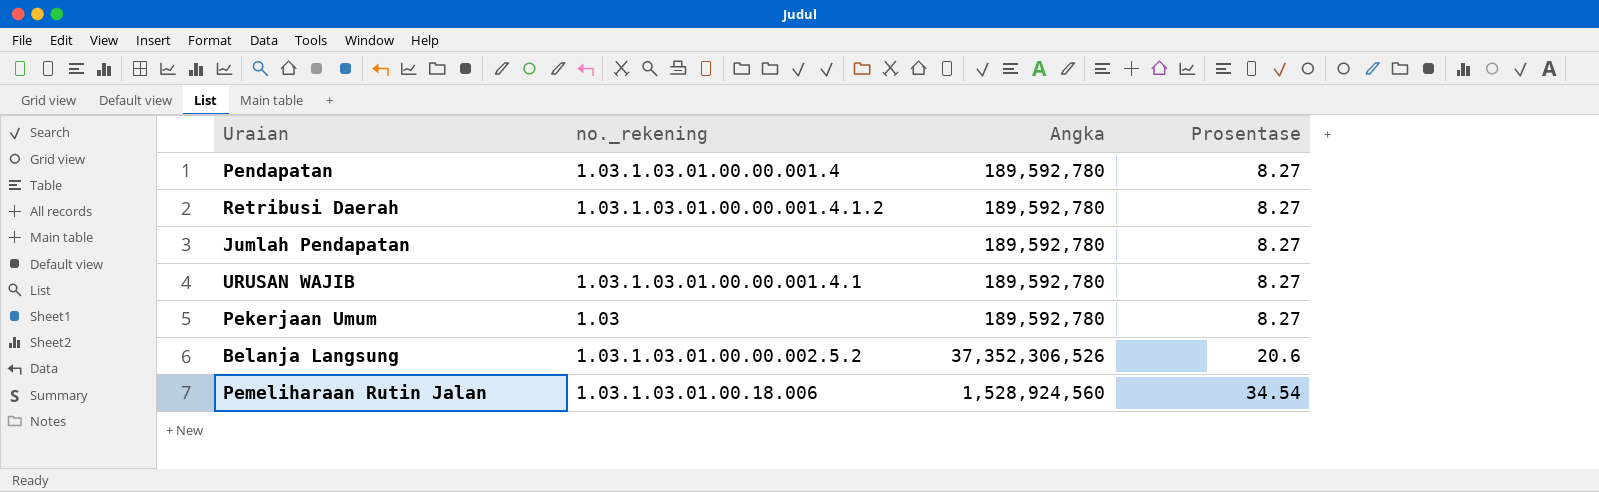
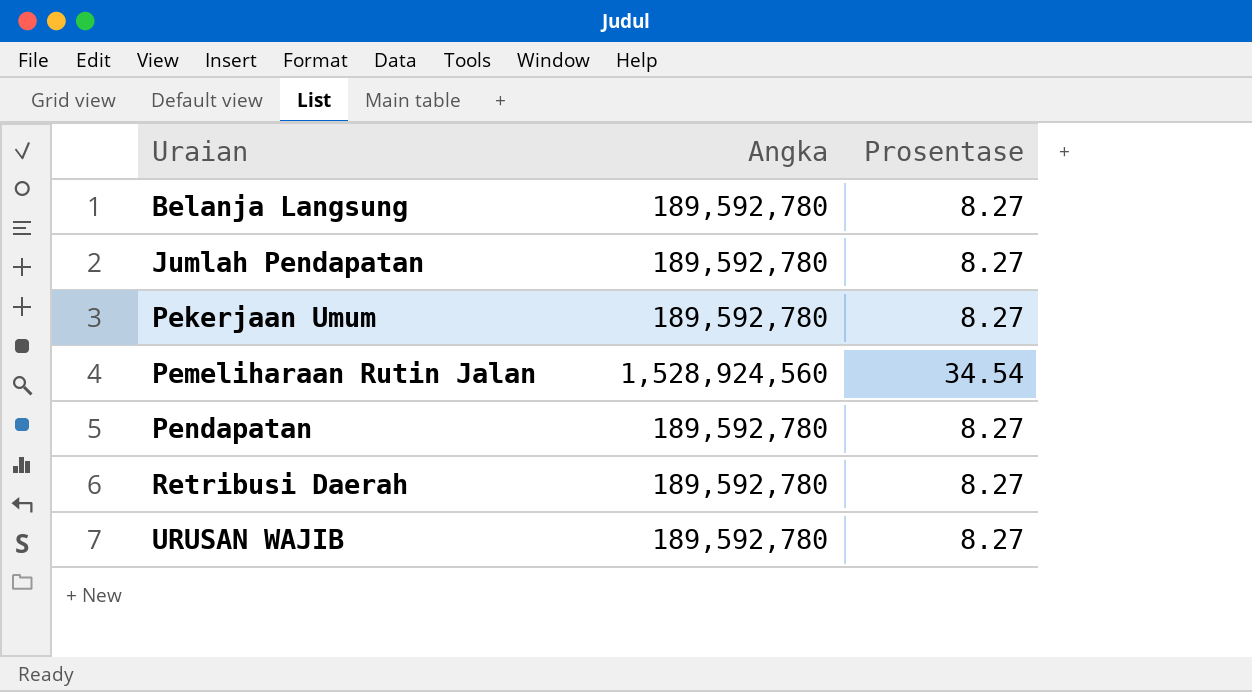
row order: Prosentase ascending -> Uraian ascending
column no._rekening | position: 2 -> none
Belanja Langsung | Angka: 37,352,306,526 -> 189,592,780
Belanja Langsung | Prosentase: 20.6 -> 8.27

